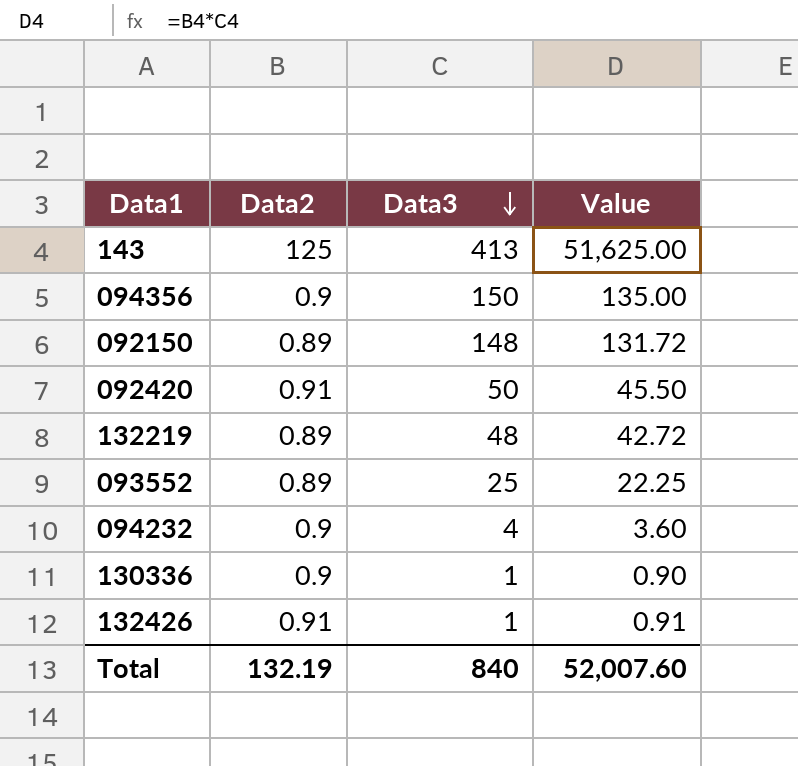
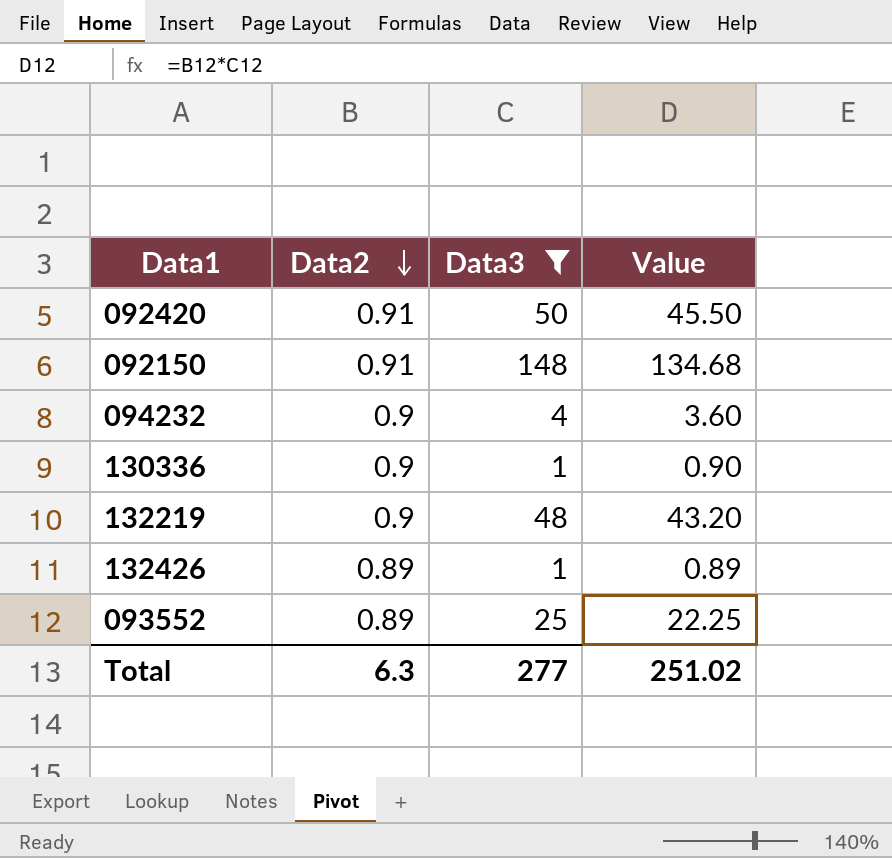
filter: none -> Data3 <= 148
row order: Data3 descending -> Data2 descending
092150 | Data2: 0.89 -> 0.91
092150 | Value: 131.72 -> 134.68
132219 | Data2: 0.89 -> 0.9
132219 | Value: 42.72 -> 43.20
132426 | Data2: 0.91 -> 0.89
132426 | Value: 0.91 -> 0.89
Total | Data2: 132.19 -> 6.3
Total | Data3: 840 -> 277
Total | Value: 52,007.60 -> 251.02

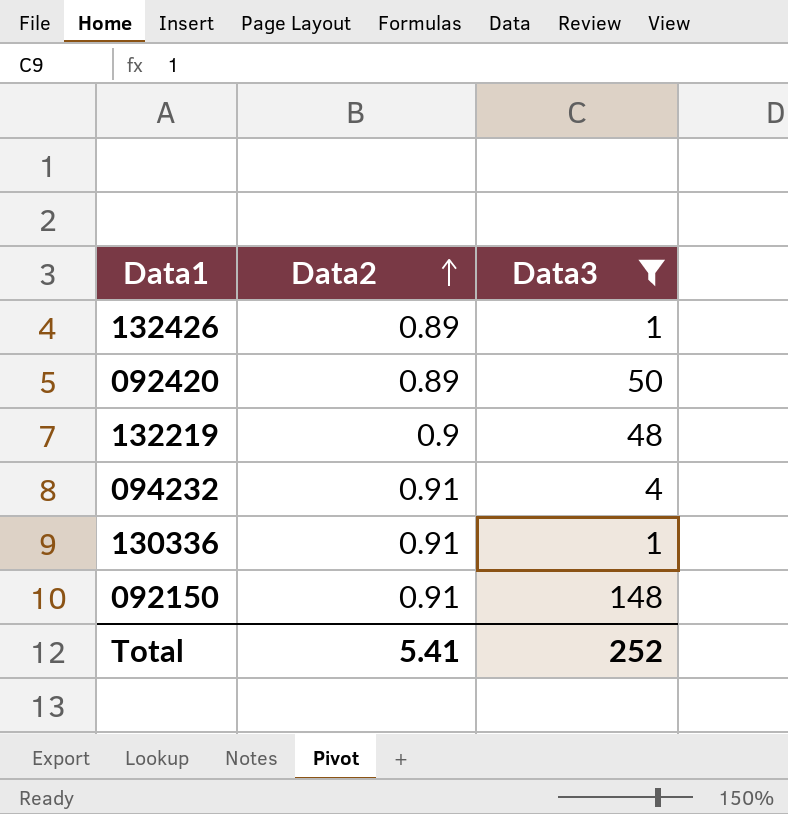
row order: Data2 descending -> Data2 ascending
column Value | formula: [Data2] * [Data3] -> none
row 093552: 0.89 | 25 | 22.25 -> none
092420 | Data2: 0.91 -> 0.89
094232 | Data2: 0.9 -> 0.91
130336 | Data2: 0.9 -> 0.91
Total | Data2: 6.3 -> 5.41
Total | Data3: 277 -> 252

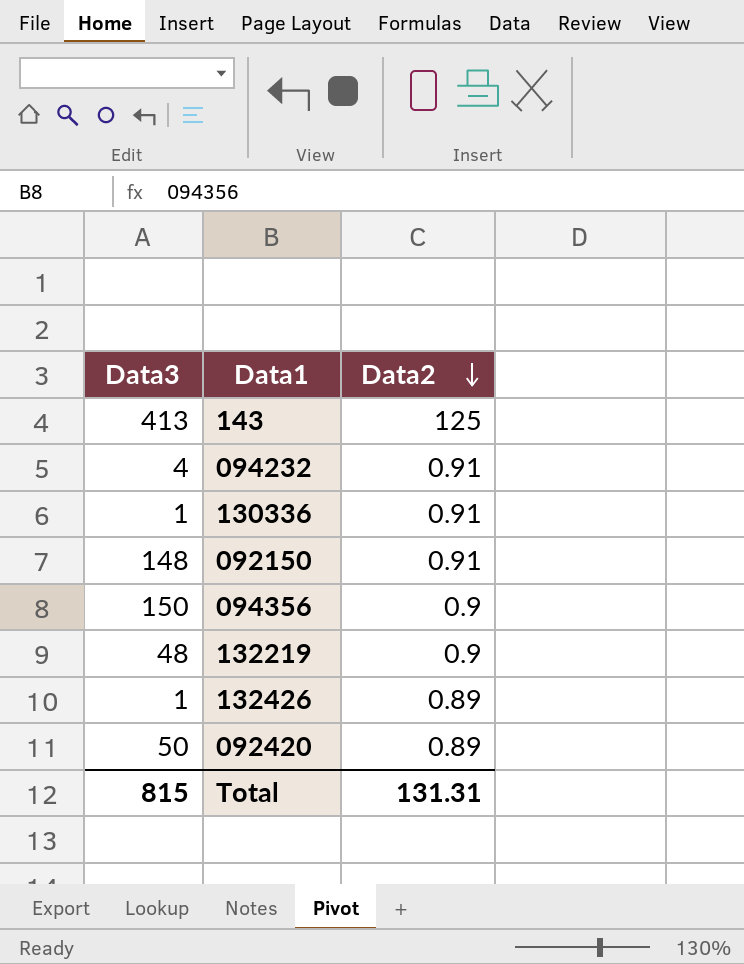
filter: Data3 <= 148 -> none
row order: Data2 ascending -> Data2 descending
column Data3 | position: 3 -> 1
Total | Data3: 252 -> 815
Total | Data2: 5.41 -> 131.31

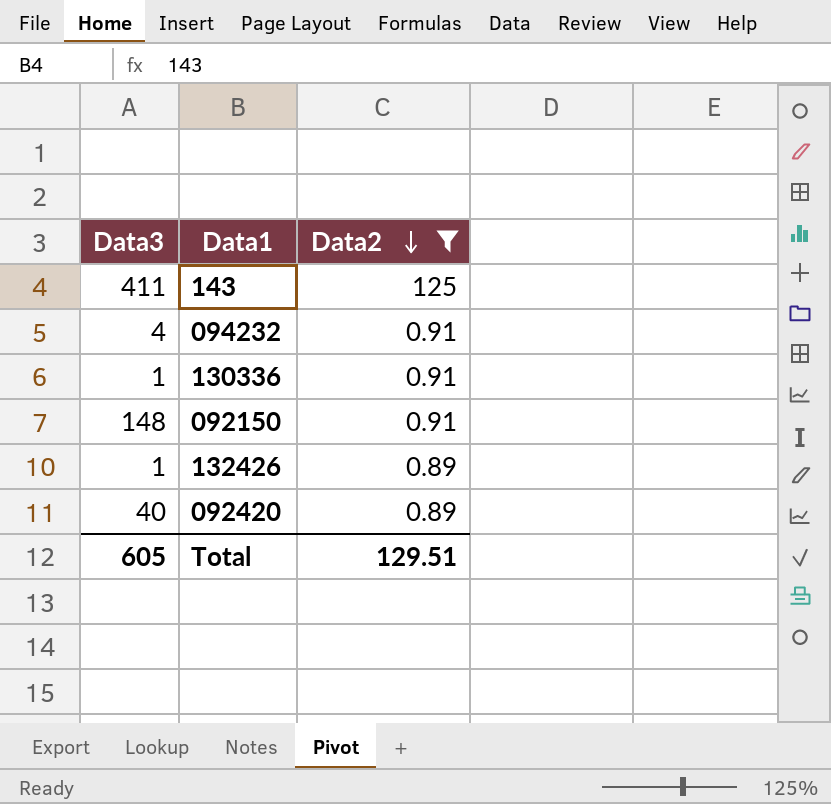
filter: none -> Data2 != 0.9
143 | Data3: 413 -> 411
092420 | Data3: 50 -> 40
Total | Data3: 815 -> 605
Total | Data2: 131.31 -> 129.51

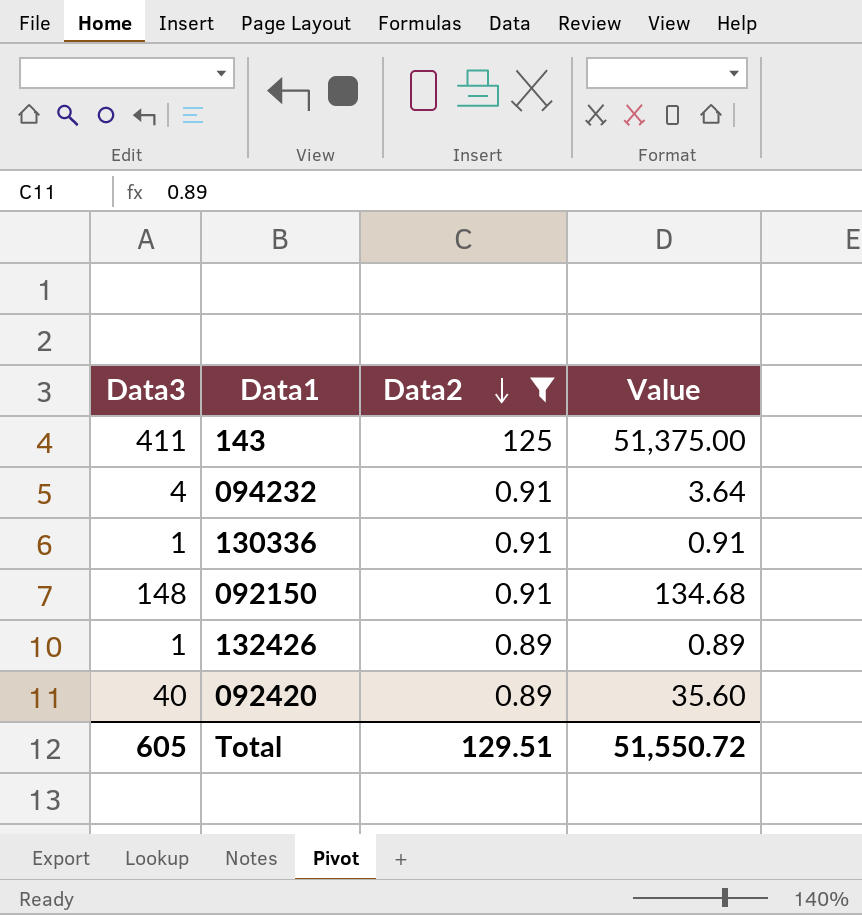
column Value | formula: none -> [Data3] * [Data2]

